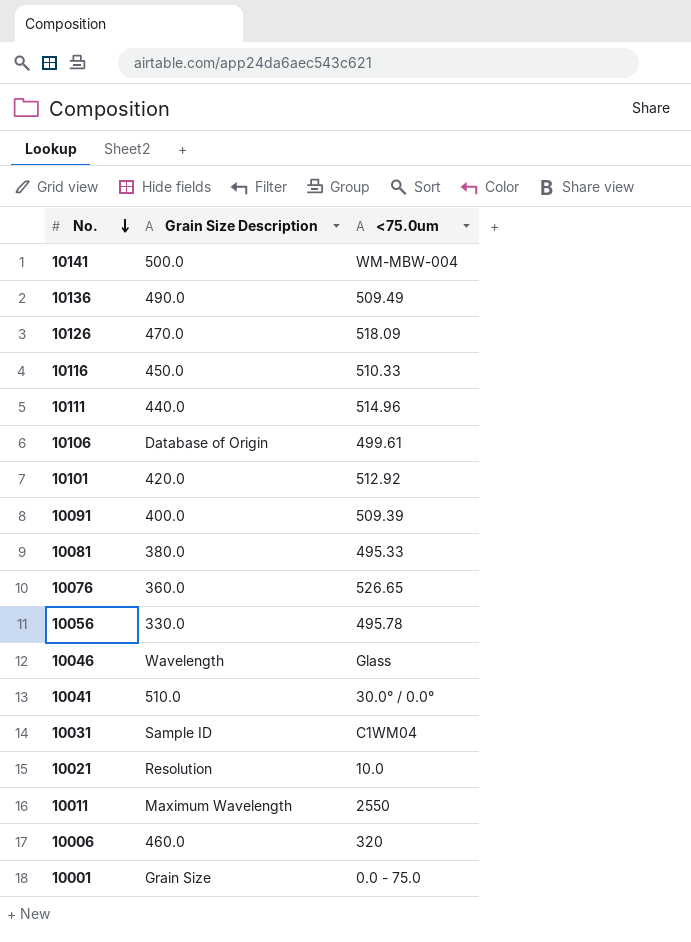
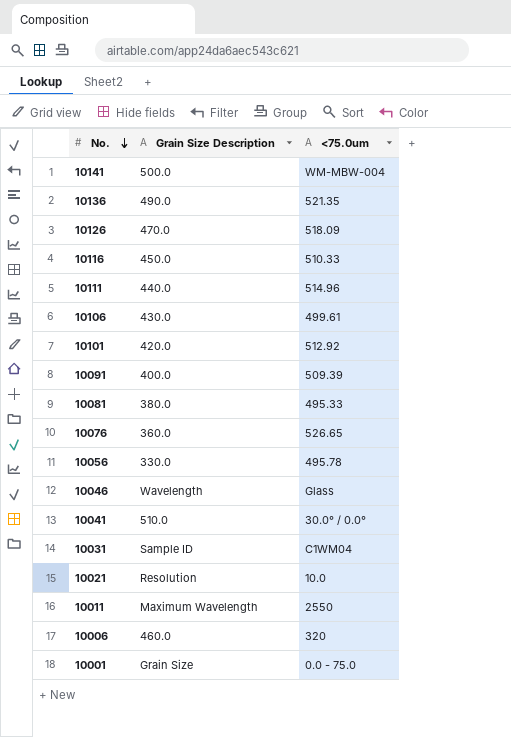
10136 | <75.0um: 509.49 -> 521.35
10106 | Grain Size Description: Database of Origin -> 430.0

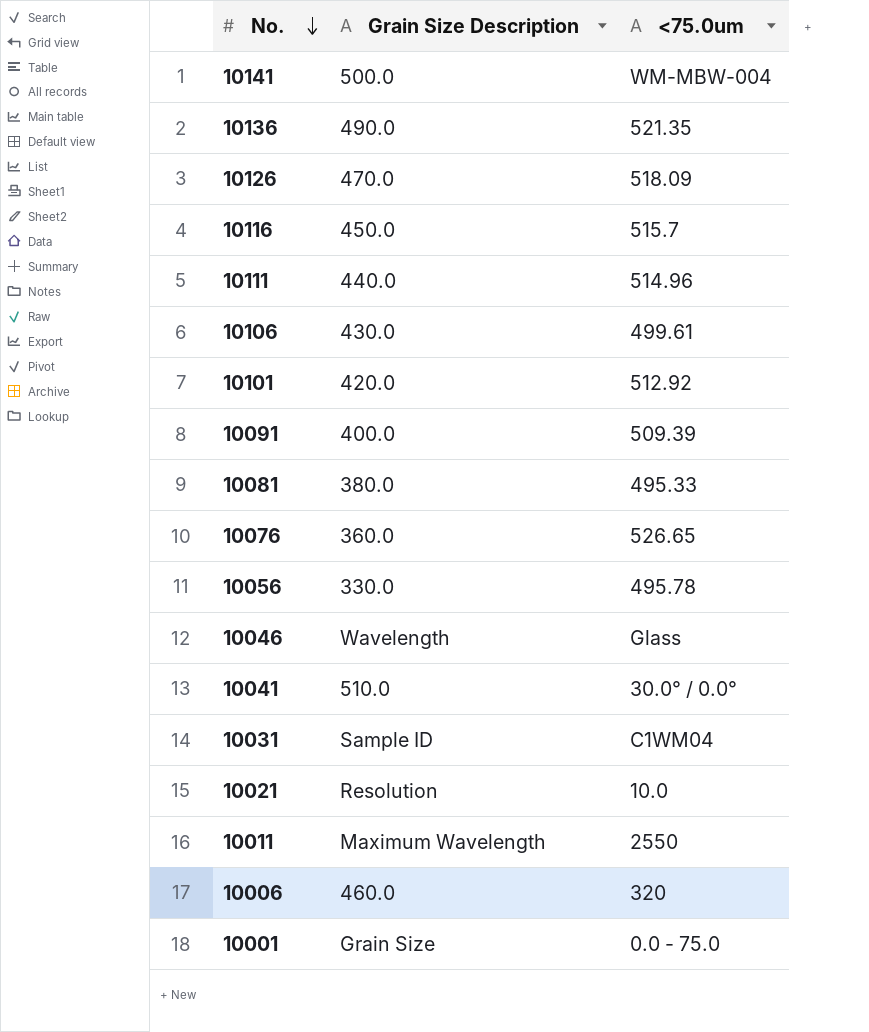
10116 | <75.0um: 510.33 -> 515.7

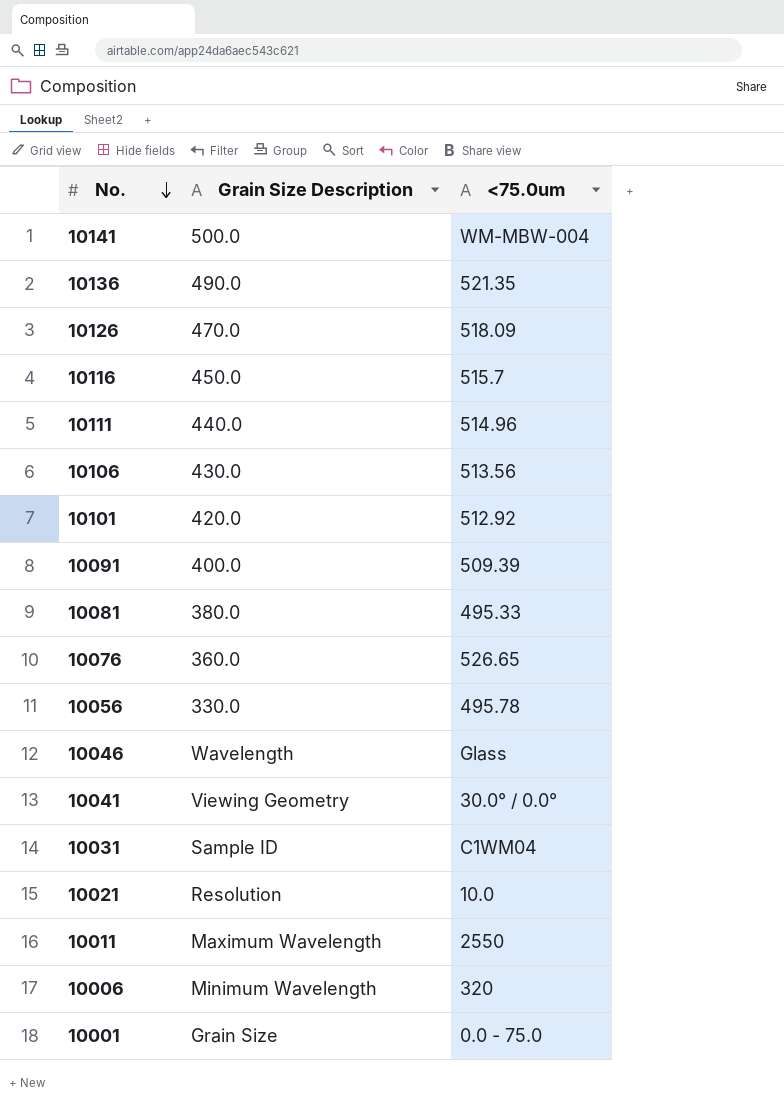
10106 | <75.0um: 499.61 -> 513.56
10041 | Grain Size Description: 510.0 -> Viewing Geometry
10006 | Grain Size Description: 460.0 -> Minimum Wavelength

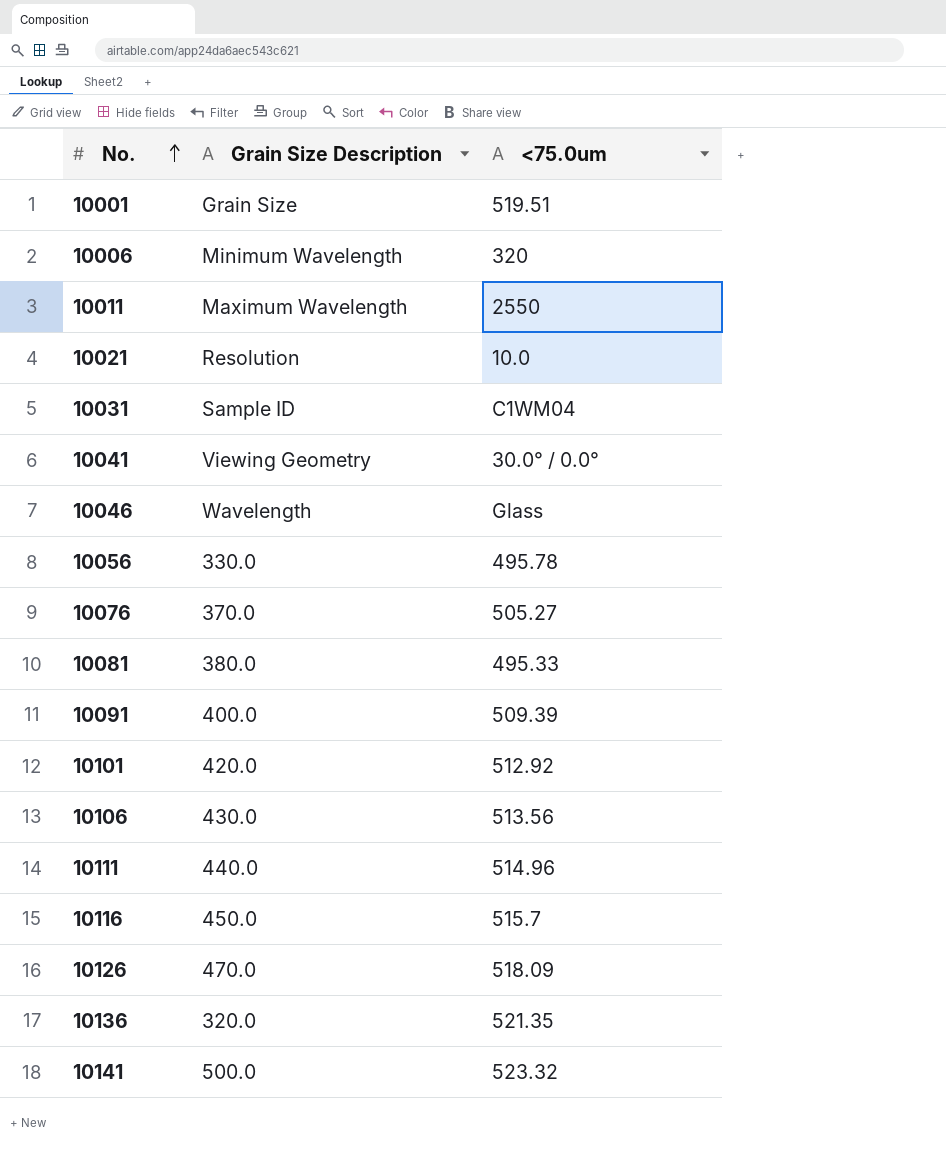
row order: No. descending -> No. ascending
10001 | <75.0um: 0.0 - 75.0 -> 519.51
10076 | Grain Size Description: 360.0 -> 370.0
10076 | <75.0um: 526.65 -> 505.27
10136 | Grain Size Description: 490.0 -> 320.0
10141 | <75.0um: WM-MBW-004 -> 523.32

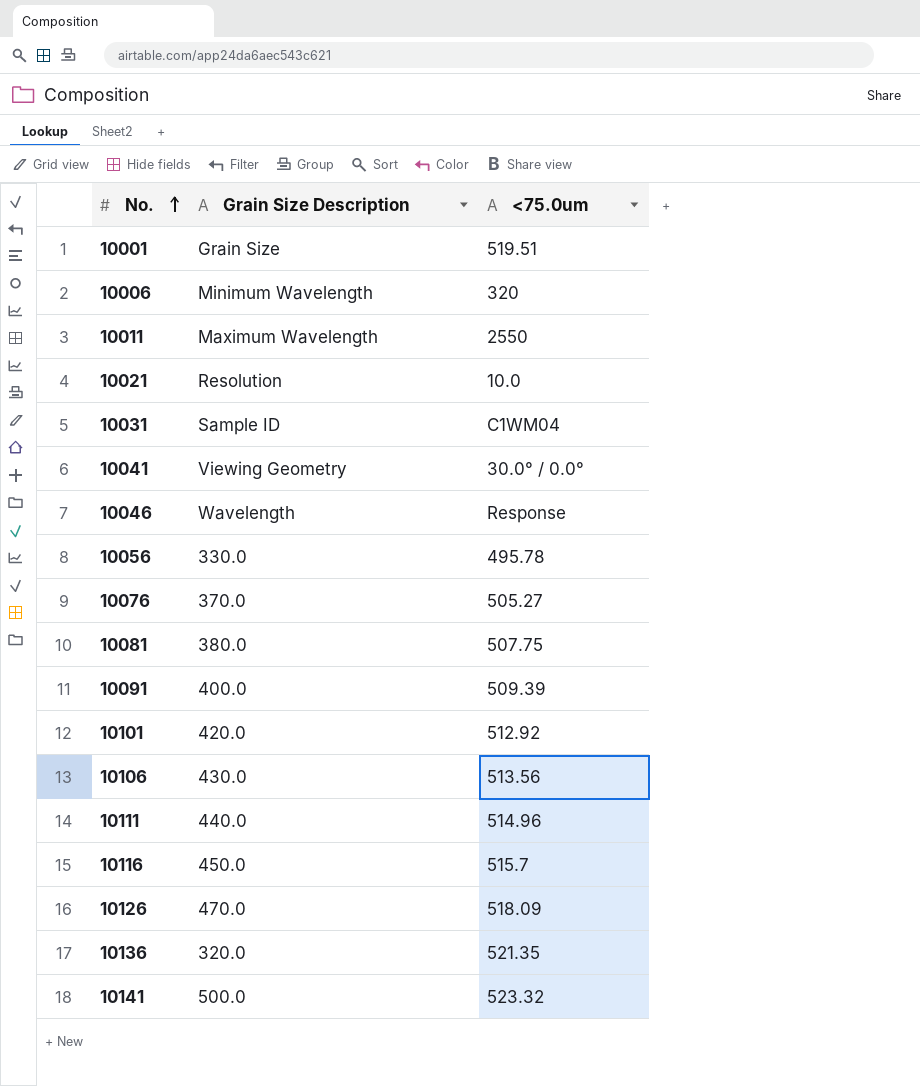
10046 | <75.0um: Glass -> Response
10081 | <75.0um: 495.33 -> 507.75

